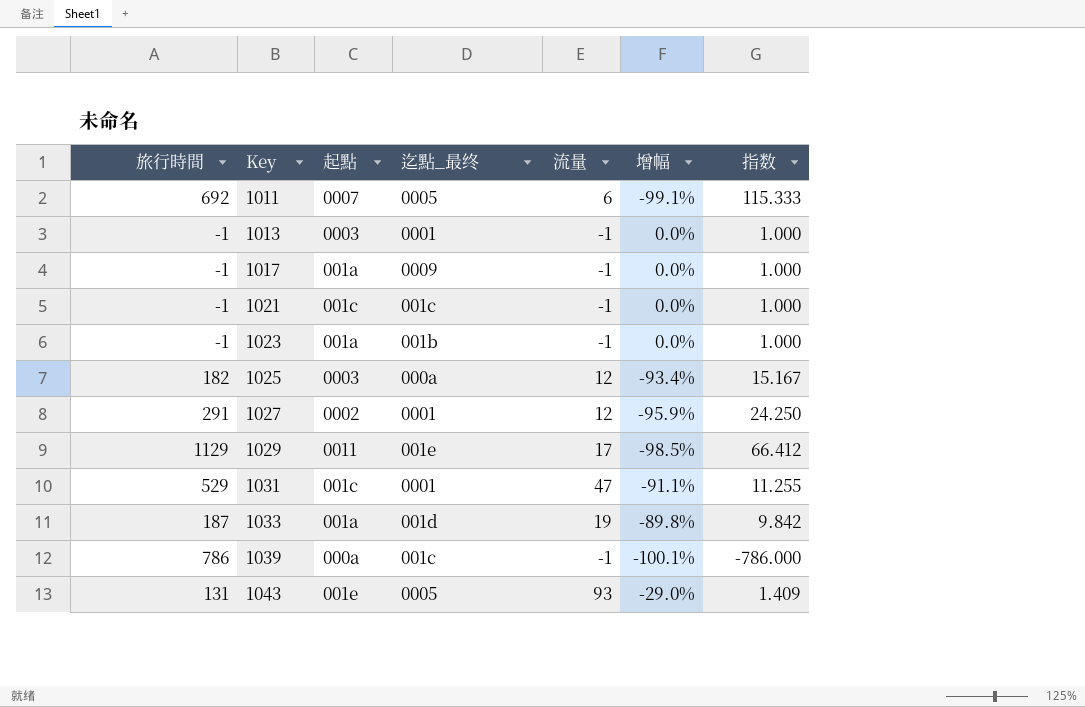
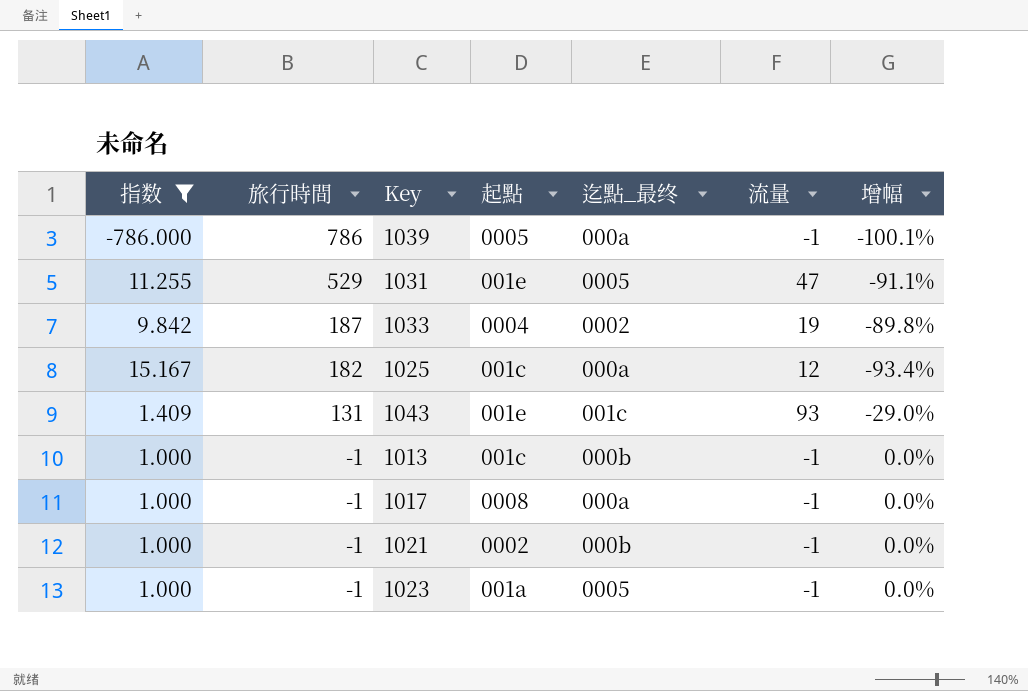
filter: none -> 指数 <= 15.167
row order: Key ascending -> 旅行時間 descending
column 指数 | position: 7 -> 1
1039 | 起點: 000a -> 0005
1039 | 迄點_最终: 001c -> 000a
1031 | 起點: 001c -> 001e
1031 | 迄點_最终: 0001 -> 0005
1033 | 起點: 001a -> 0004
1033 | 迄點_最终: 001d -> 0002
1025 | 起點: 0003 -> 001c
1043 | 迄點_最终: 0005 -> 001c
1013 | 起點: 0003 -> 001c
1013 | 迄點_最终: 0001 -> 000b
1017 | 起點: 001a -> 0008
1017 | 迄點_最终: 0009 -> 000a
1021 | 起點: 001c -> 0002
1021 | 迄點_最终: 001c -> 000b
1023 | 迄點_最终: 001b -> 0005

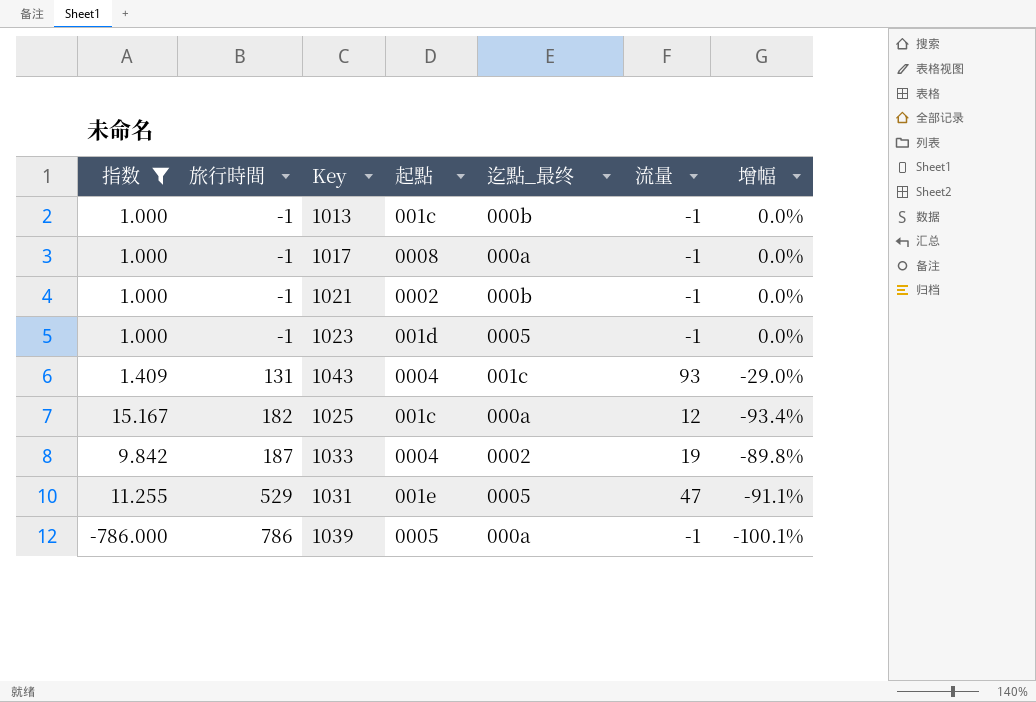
row order: 旅行時間 descending -> 旅行時間 ascending
1023 | 起點: 001a -> 001d
1043 | 起點: 001e -> 0004

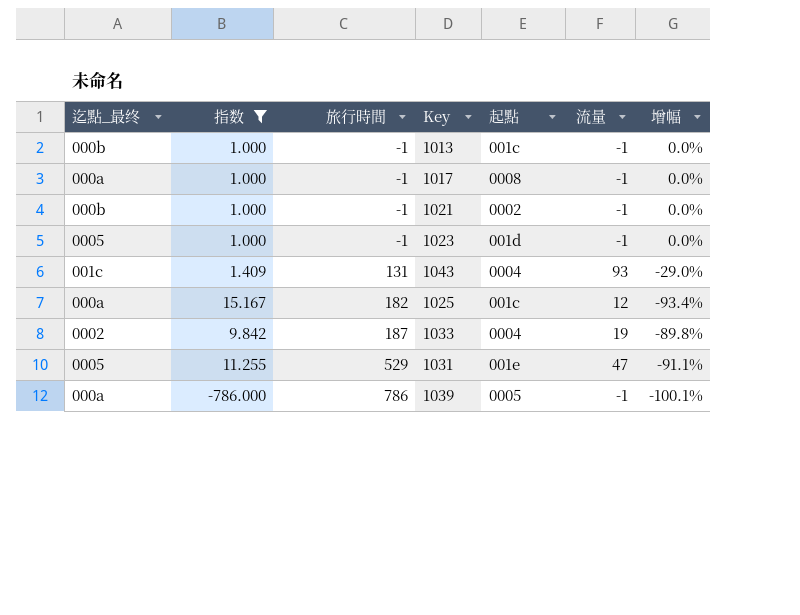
column 迄點_最终 | position: 5 -> 1

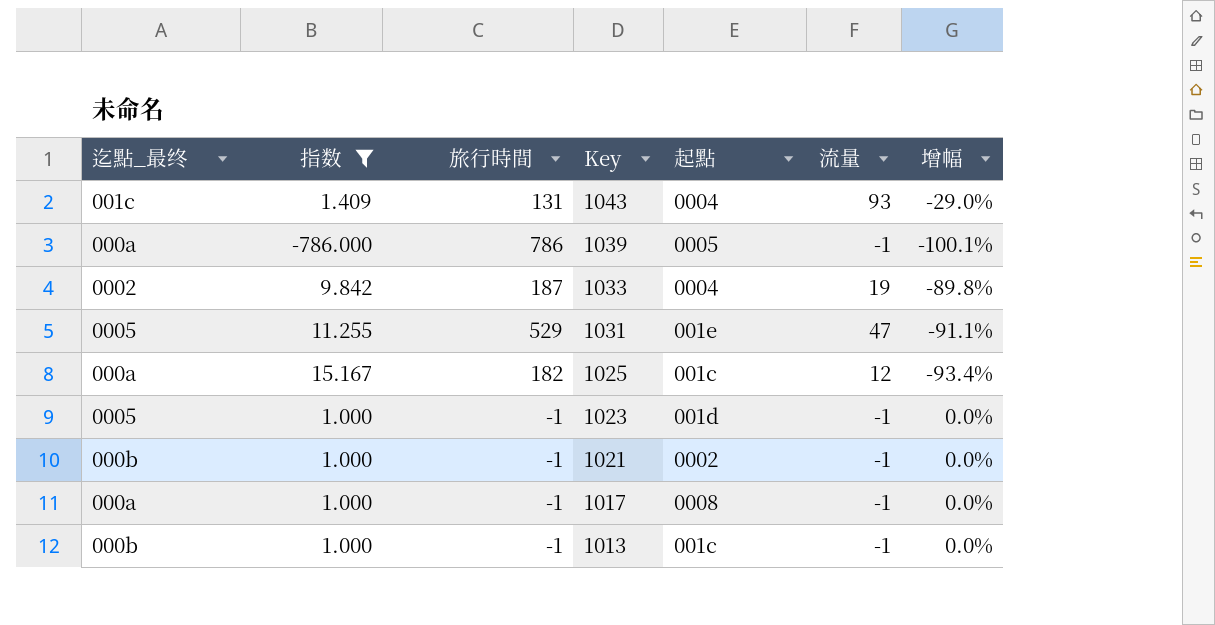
row order: 旅行時間 ascending -> Key descending

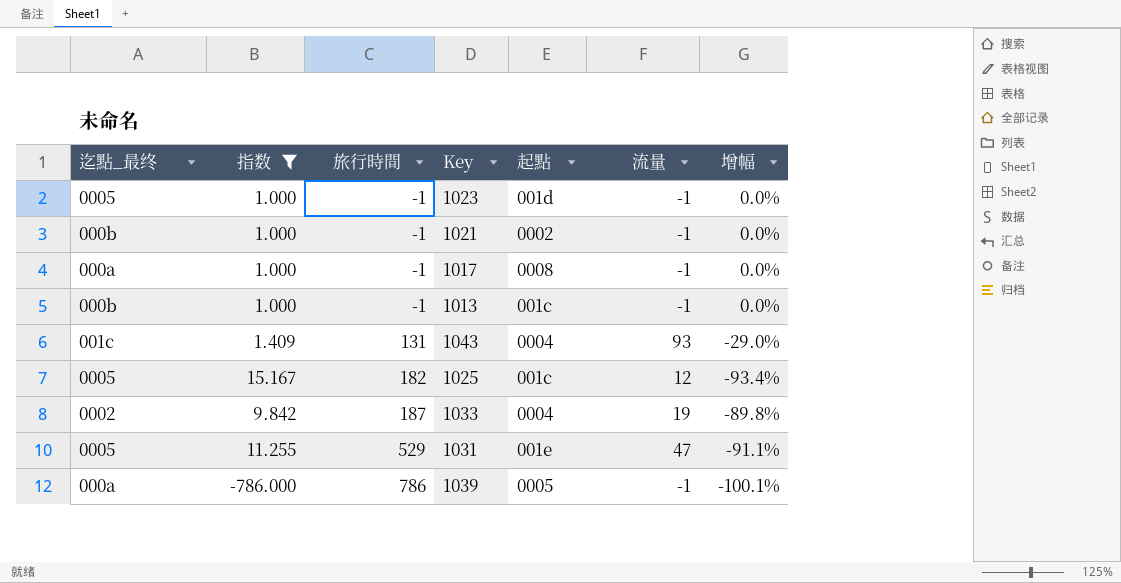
row order: Key descending -> 旅行時間 ascending
1025 | 迄點_最终: 000a -> 0005

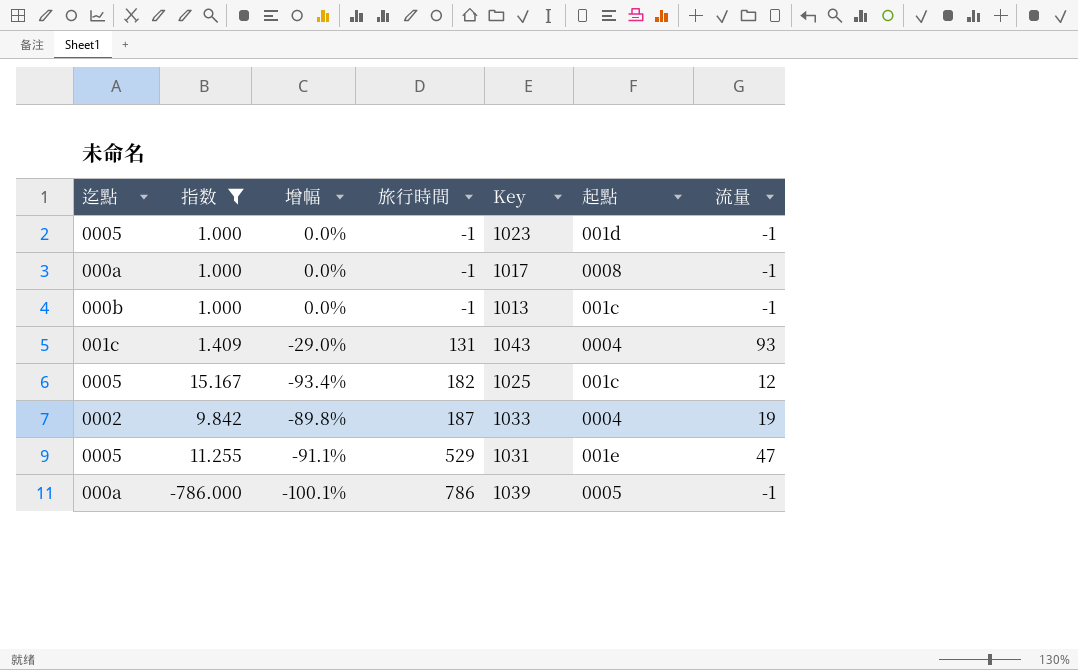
column name: 迄點_最终 -> 迄點
column 增幅 | position: 7 -> 3
row 1021: 000b | 1.000 | -1 | 0002 | -1 | 0.0% -> none

